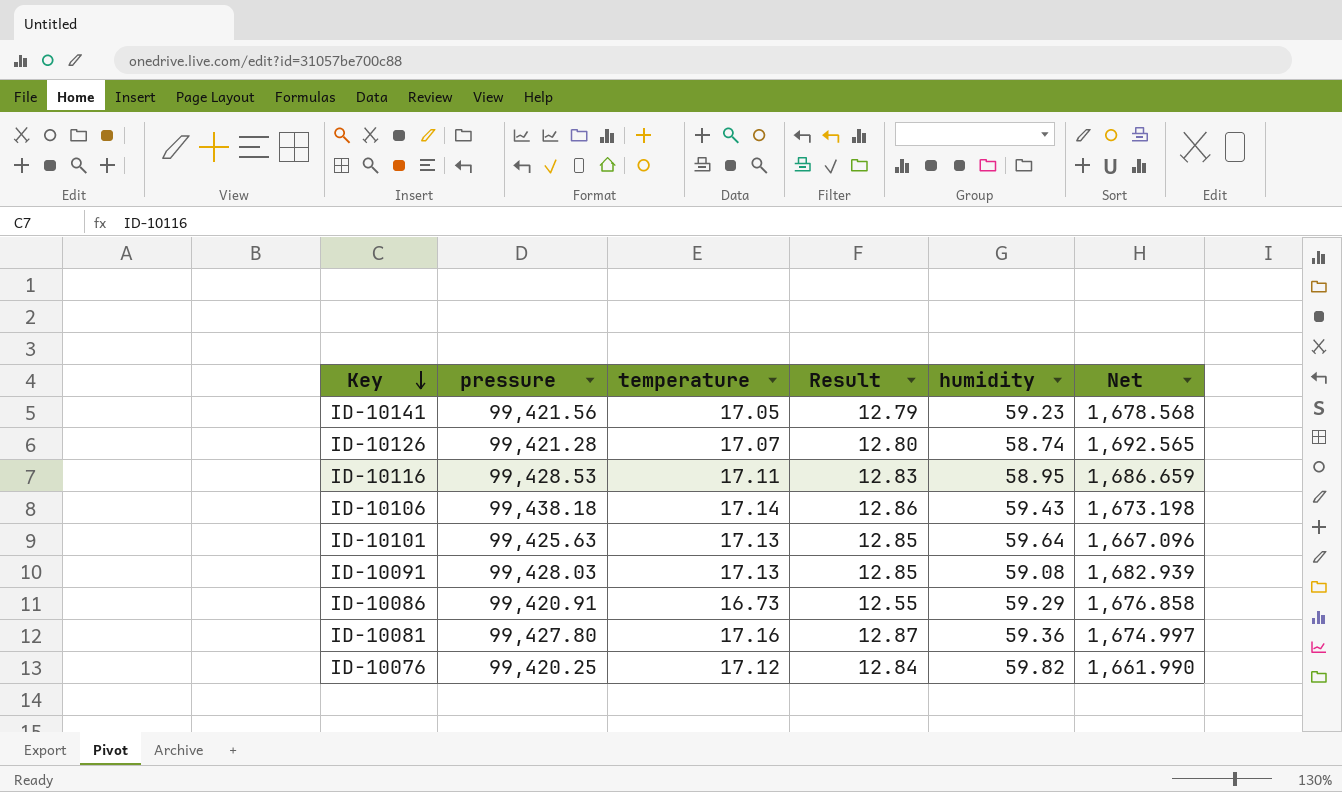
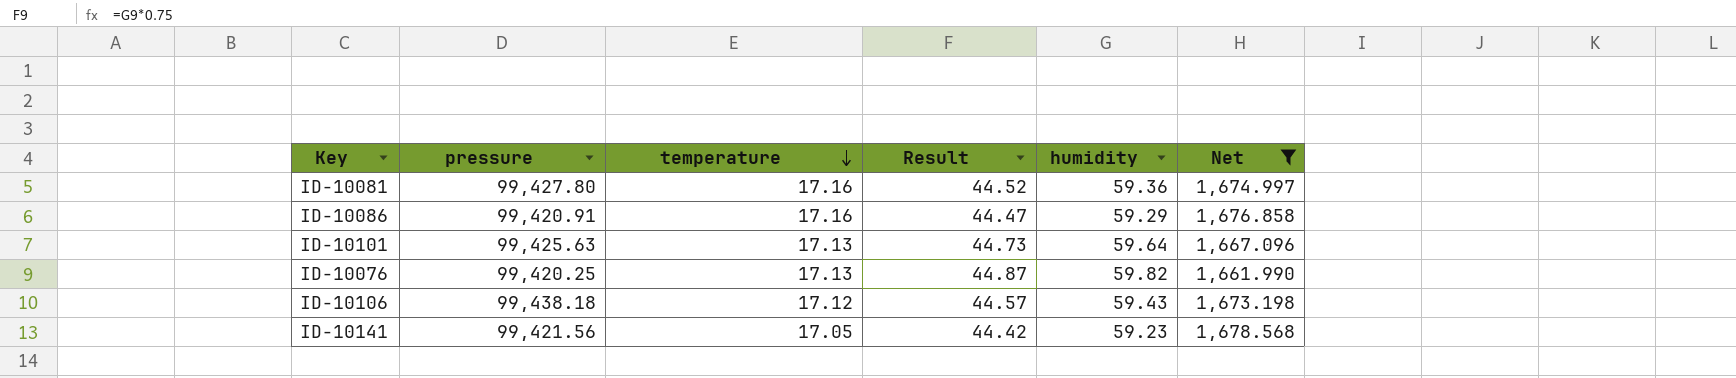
filter: none -> Net <= 1,678.568
row order: Key descending -> temperature descending
column Result | formula: [temperature] * 0.75 -> [humidity] * 0.75
ID-10086 | temperature: 16.73 -> 17.16
ID-10076 | temperature: 17.12 -> 17.13
ID-10106 | temperature: 17.14 -> 17.12

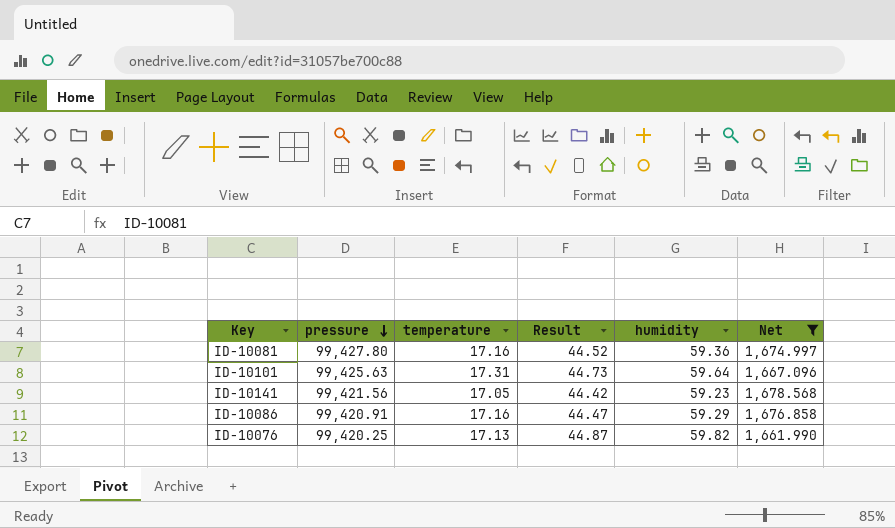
row order: temperature descending -> pressure descending
row ID-10106: 99,438.18 | 17.12 | 44.57 | 59.43 | 1,673.198 -> none
ID-10101 | temperature: 17.13 -> 17.31

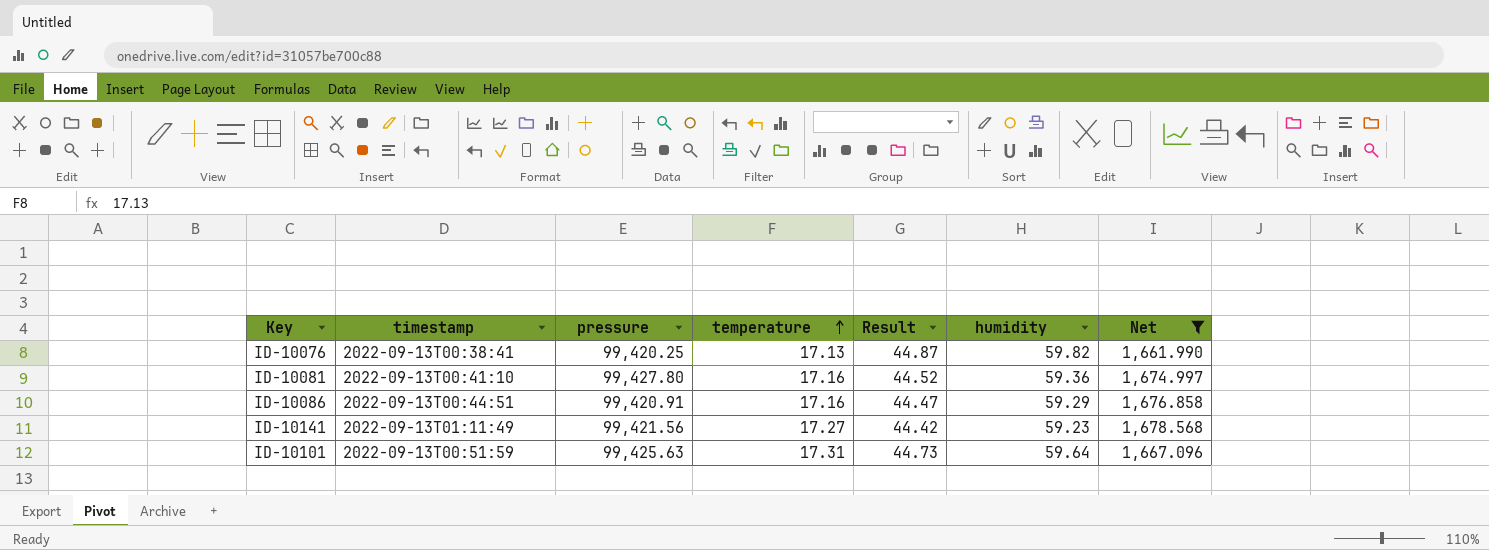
row order: pressure descending -> temperature ascending
column timestamp | position: none -> 2
ID-10141 | temperature: 17.05 -> 17.27

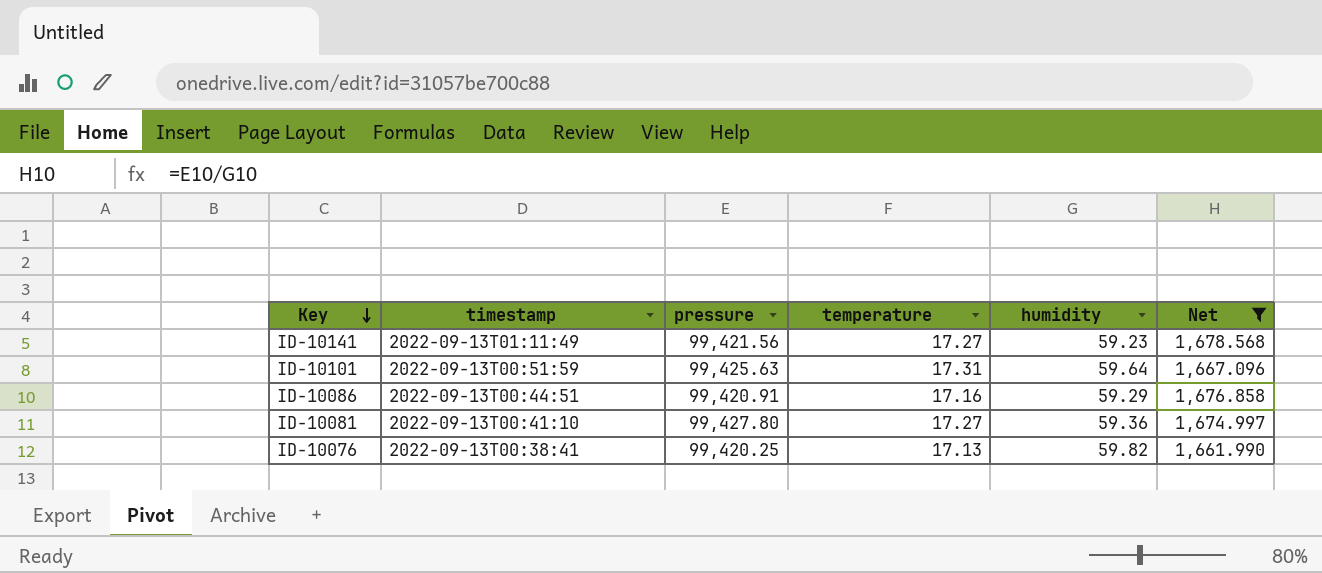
row order: temperature ascending -> Key descending
column Result | formula: [humidity] * 0.75 -> none
ID-10081 | temperature: 17.16 -> 17.27

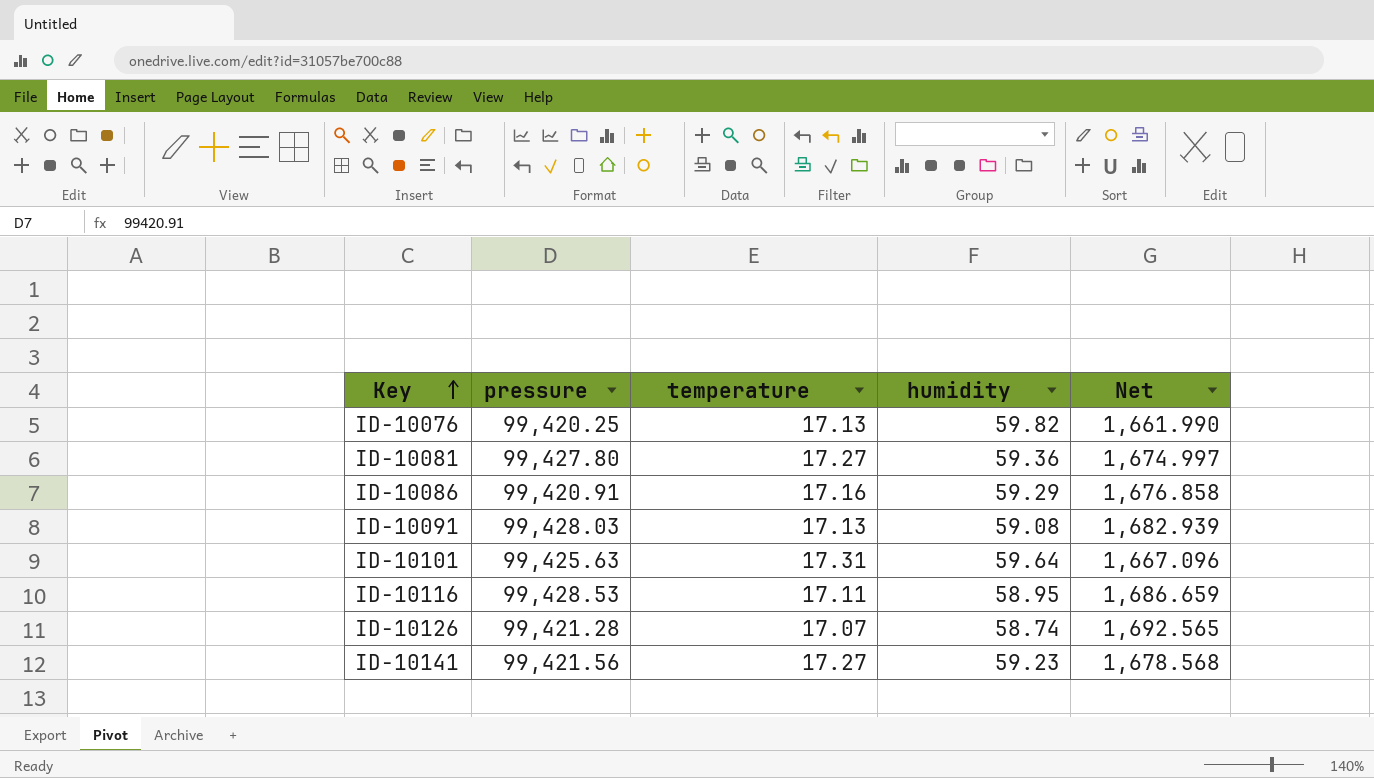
filter: Net <= 1,678.568 -> none
row order: Key descending -> Key ascending
column timestamp | position: 2 -> none

